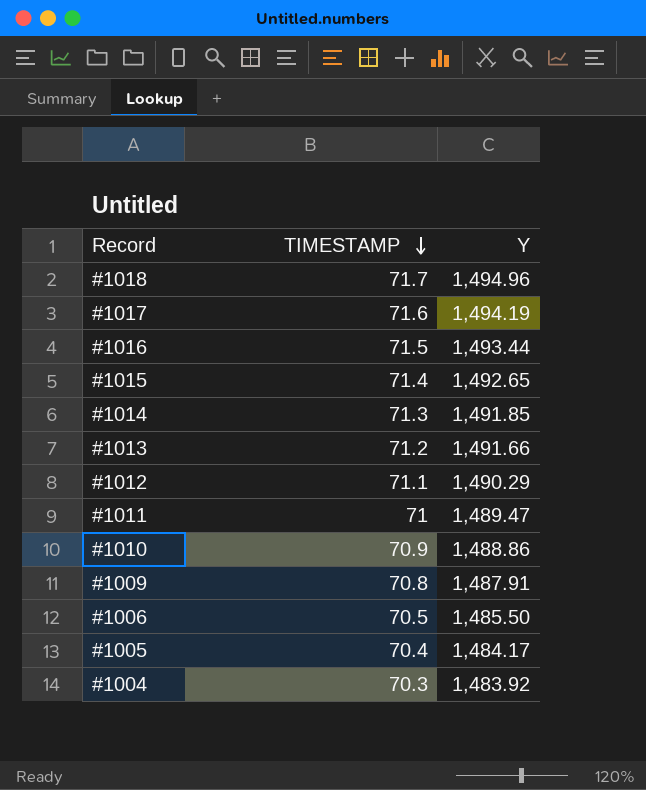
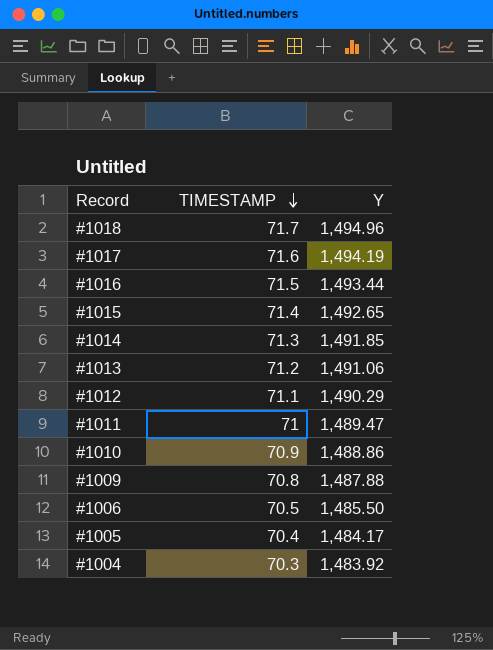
#1013 | Y: 1,491.66 -> 1,491.06
#1009 | Y: 1,487.91 -> 1,487.88

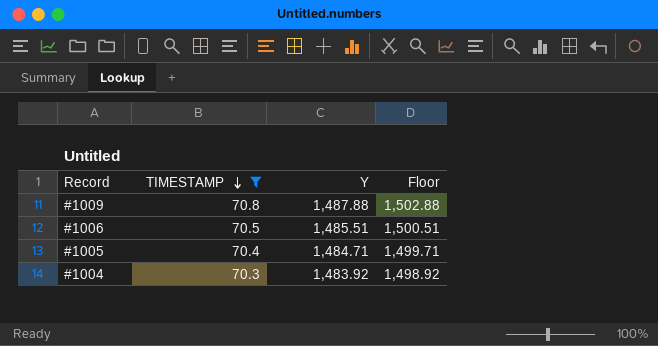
filter: none -> TIMESTAMP <= 70.8
column Floor | formula: none -> [Y] + 15
#1006 | Y: 1,485.50 -> 1,485.51
#1005 | Y: 1,484.17 -> 1,484.71

